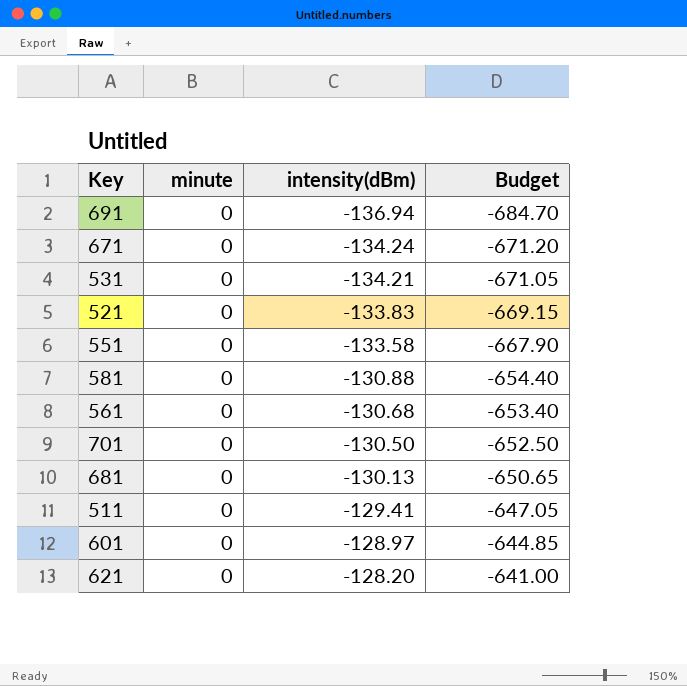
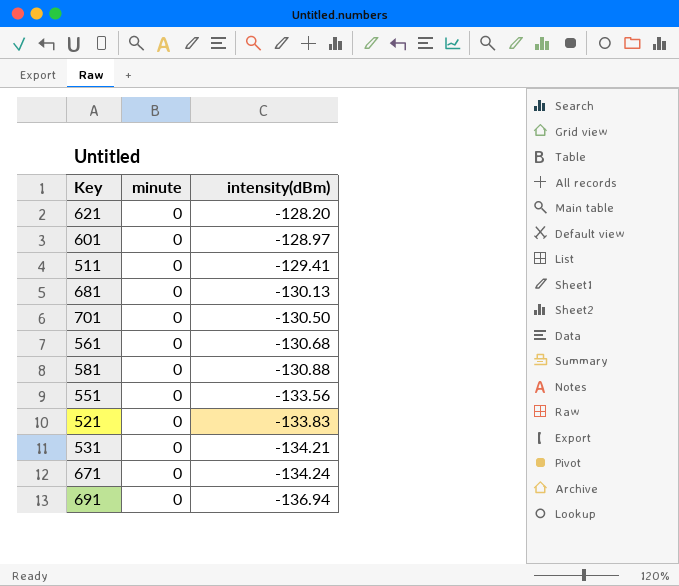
row order: intensity(dBm) ascending -> intensity(dBm) descending
column Budget | formula: [intensity(dBm)] * 5 -> none
551 | intensity(dBm): -133.58 -> -133.56

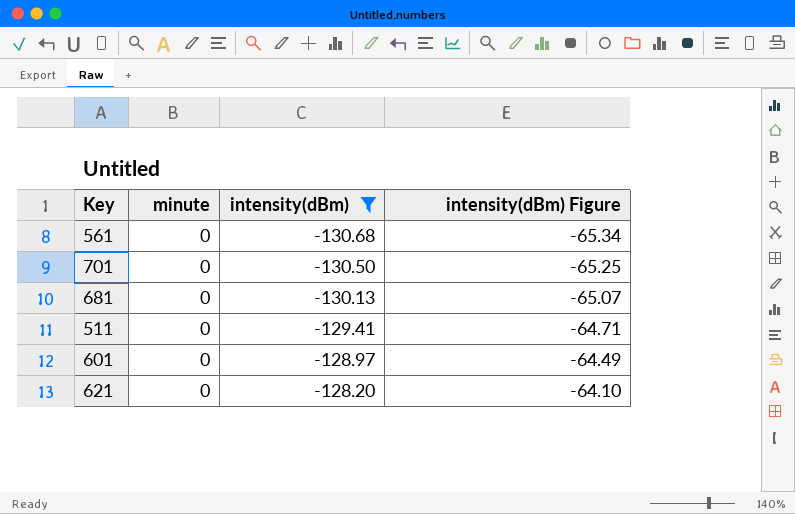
filter: none -> intensity(dBm) >= -130.68
row order: intensity(dBm) descending -> intensity(dBm) ascending
column intensity(dBm) Figure | formula: none -> [intensity(dBm)] * 0.5

